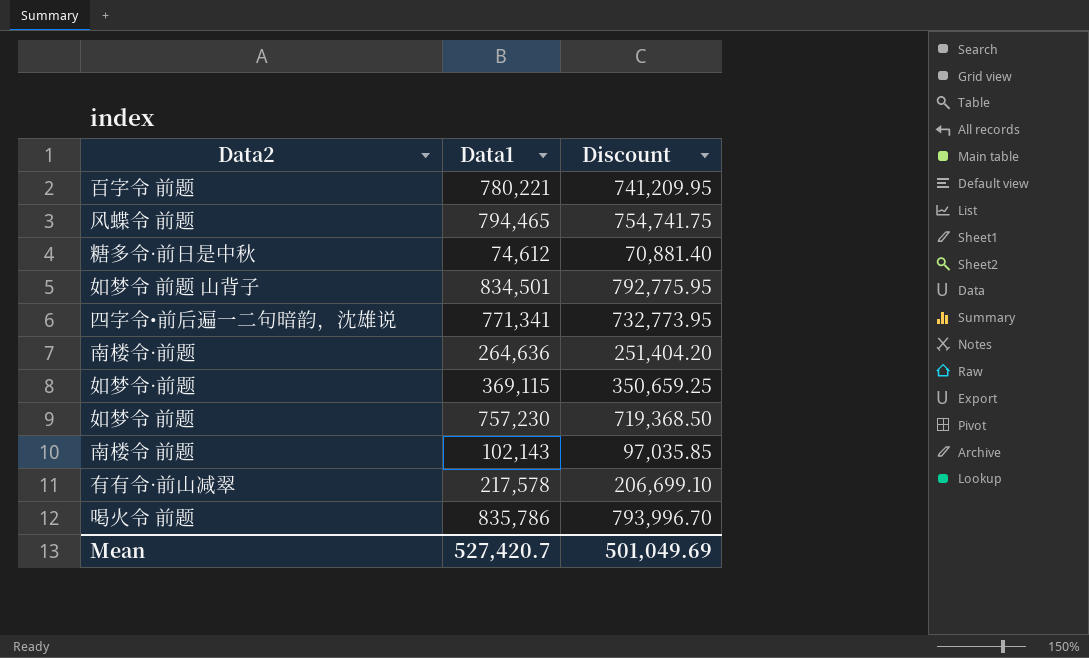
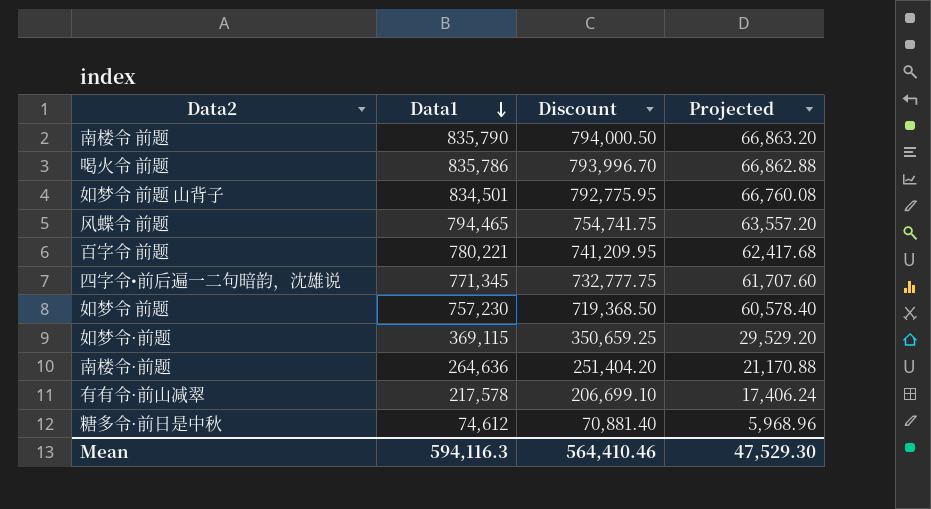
row order: none -> Data1 descending
column Projected | formula: none -> [Data1] * 0.08
南楼令 前题 | Data1: 102,143 -> 835,790
南楼令 前题 | Discount: 97,035.85 -> 794,000.50
四字令•前后遍一二句暗韵，沈雄说 | Data1: 771,341 -> 771,345
四字令•前后遍一二句暗韵，沈雄说 | Discount: 732,773.95 -> 732,777.75
Mean | Data1: 527,420.7 -> 594,116.3
Mean | Discount: 501,049.69 -> 564,410.46

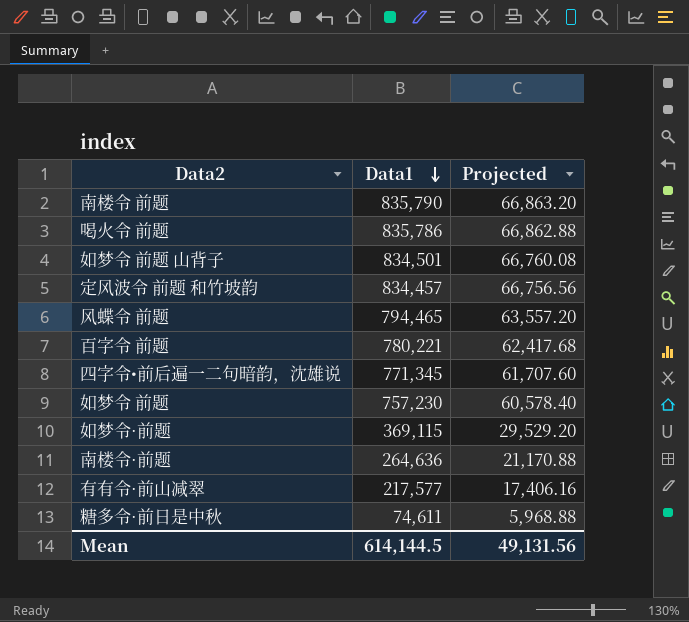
column Discount | formula: [Data1] * 0.95 -> none
row 定风波令 前题 和竹坡韵: none -> 834,457 | 66,756.56
有有令·前山减翠 | Data1: 217,578 -> 217,577
有有令·前山减翠 | Projected: 17,406.24 -> 17,406.16
糖多令·前日是中秋 | Data1: 74,612 -> 74,611
糖多令·前日是中秋 | Projected: 5,968.96 -> 5,968.88
Mean | Data1: 594,116.3 -> 614,144.5
Mean | Projected: 47,529.30 -> 49,131.56

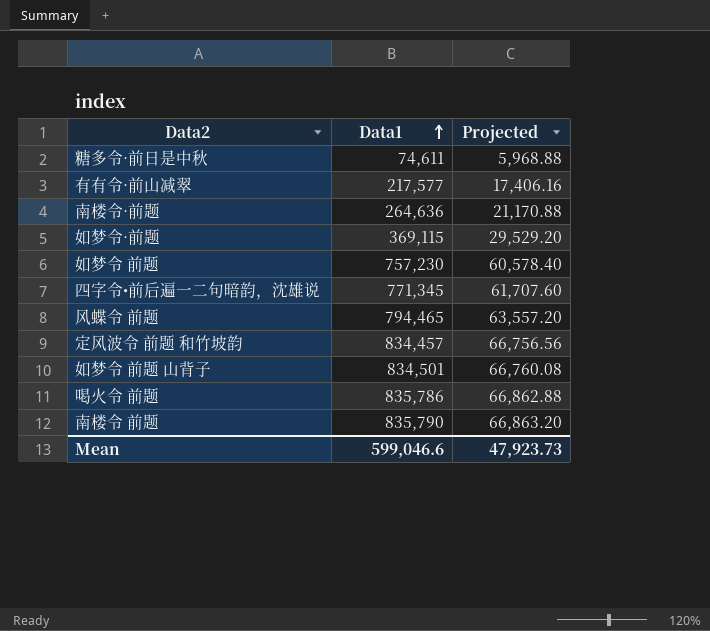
row order: Data1 descending -> Data1 ascending
row 百字令 前题: 780,221 | 62,417.68 -> none
Mean | Data1: 614,144.5 -> 599,046.6
Mean | Projected: 49,131.56 -> 47,923.73

